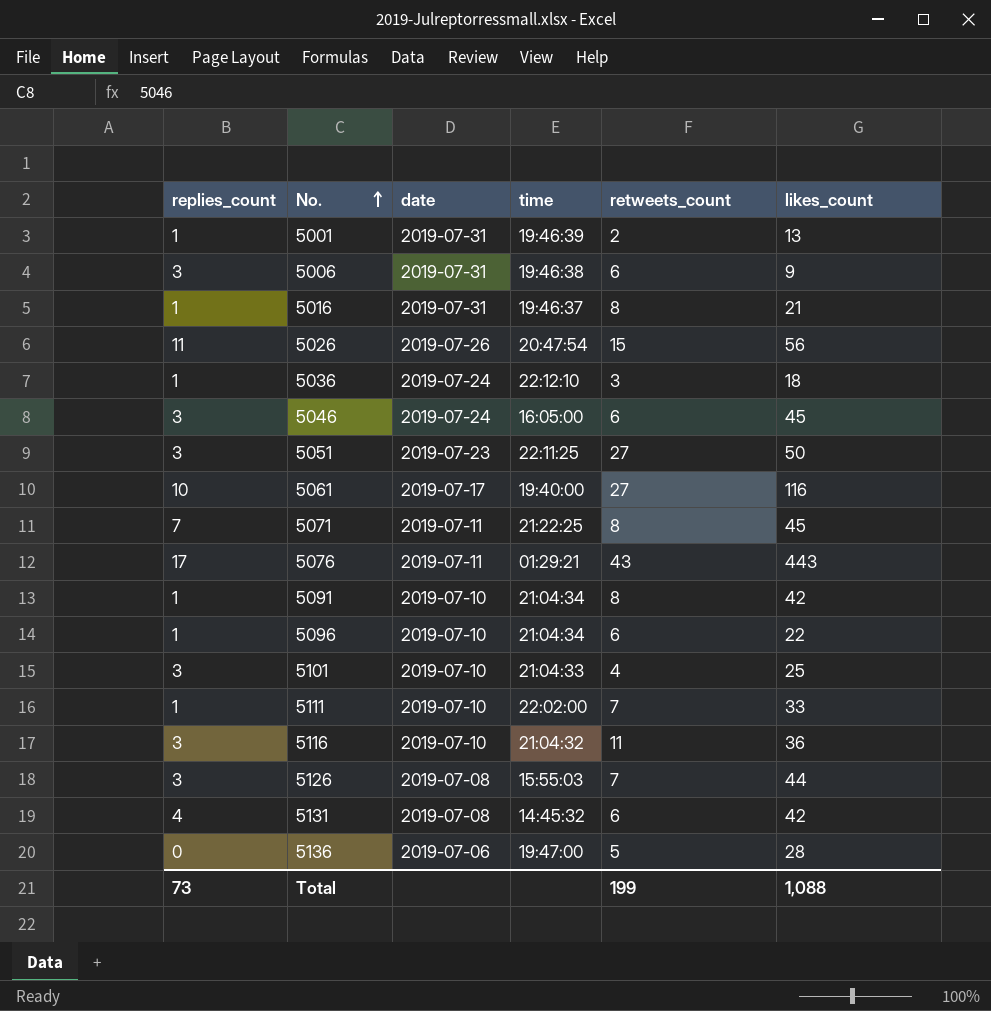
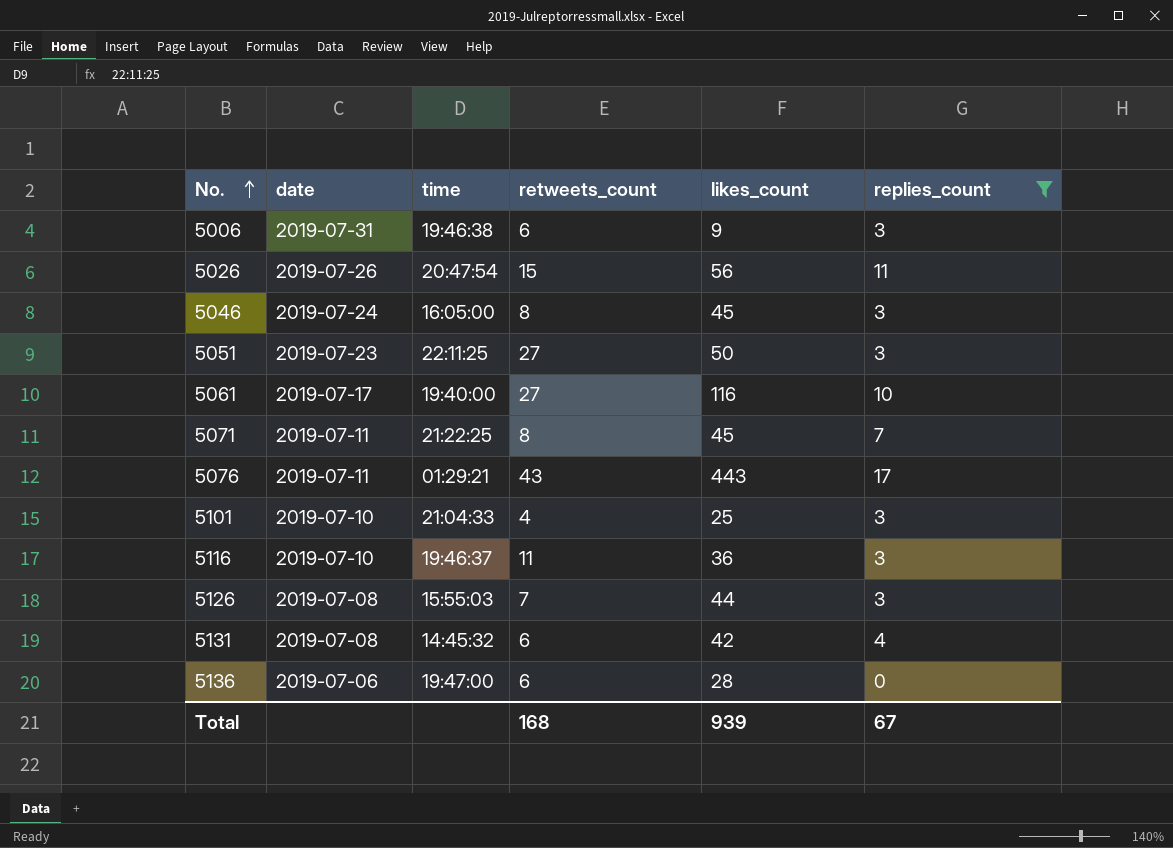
filter: none -> replies_count != 1
column replies_count | position: 1 -> 6
5046 | retweets_count: 6 -> 8
5116 | time: 21:04:32 -> 19:46:37
5136 | retweets_count: 5 -> 6
Total | retweets_count: 199 -> 168
Total | likes_count: 1,088 -> 939
Total | replies_count: 73 -> 67

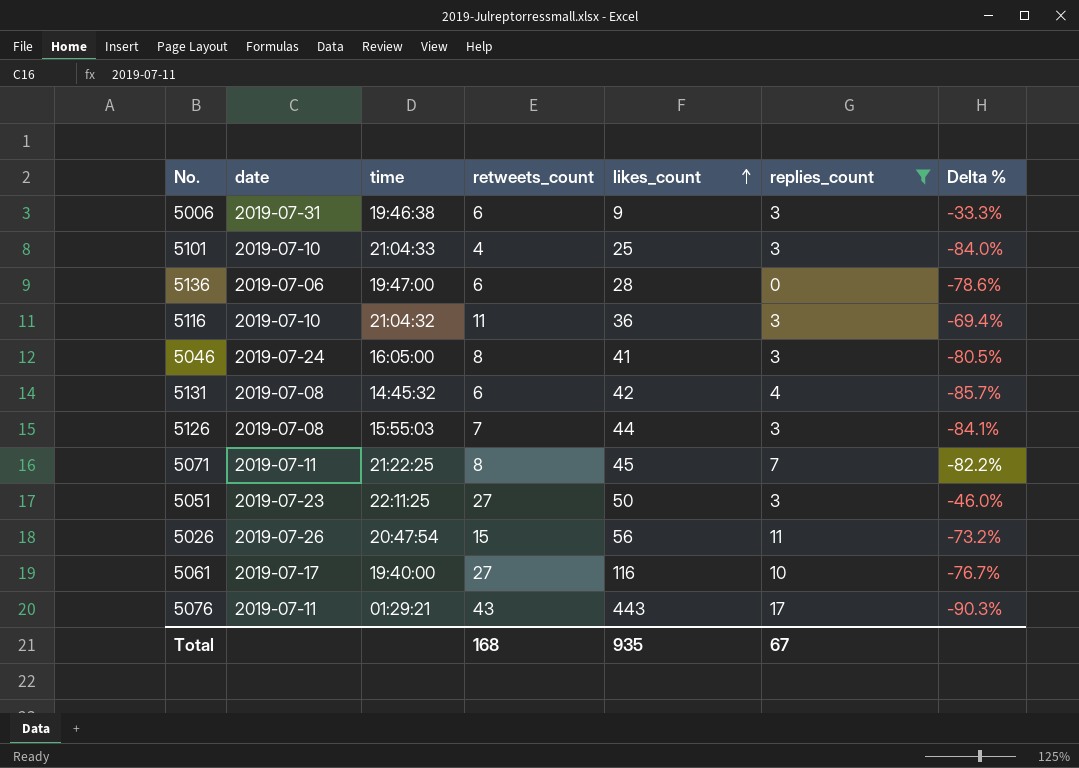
row order: No. ascending -> likes_count ascending
column Delta % | formula: none -> ([retweets_count] - [likes_count]) / [likes_count]
5116 | time: 19:46:37 -> 21:04:32
5046 | likes_count: 45 -> 41
Total | likes_count: 939 -> 935

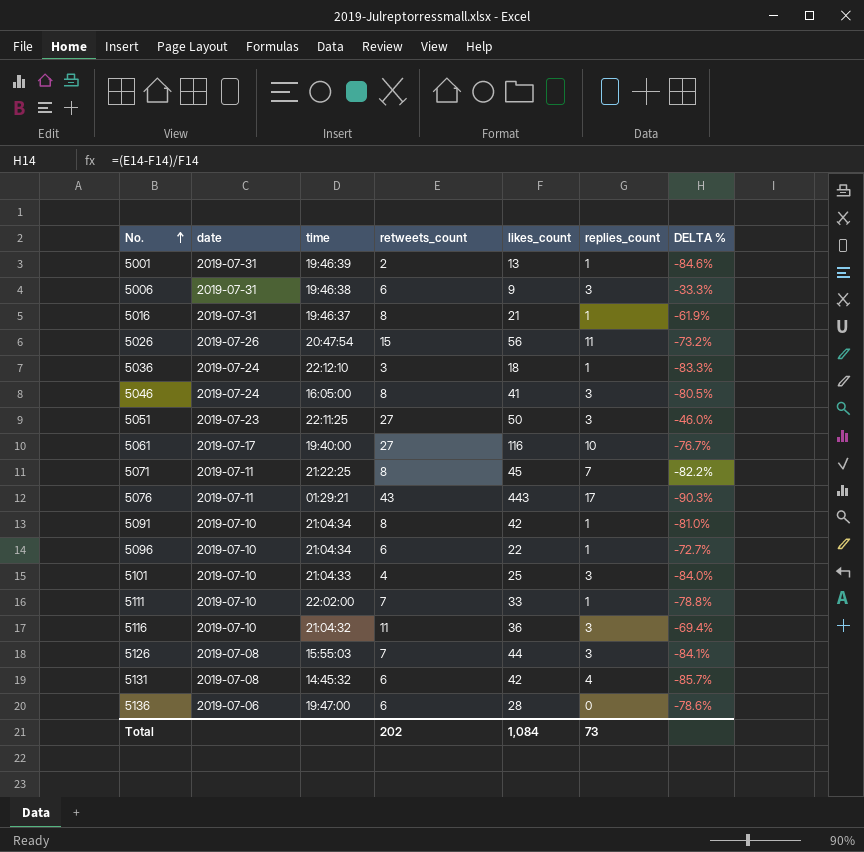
filter: replies_count != 1 -> none
row order: likes_count ascending -> No. ascending
column name: Delta % -> DELTA %
Total | retweets_count: 168 -> 202
Total | likes_count: 935 -> 1,084
Total | replies_count: 67 -> 73

